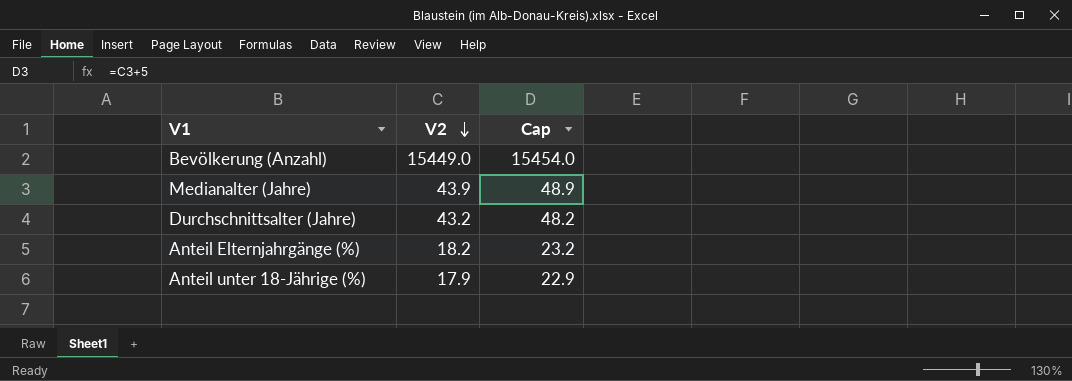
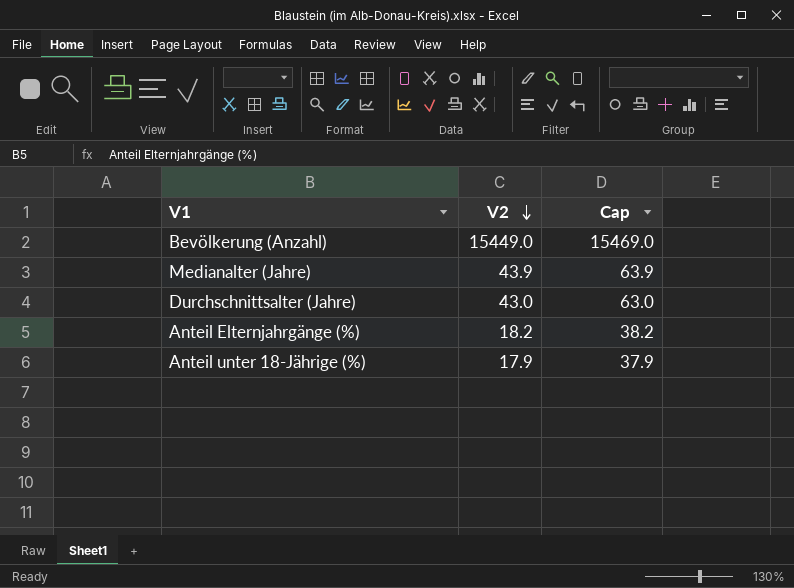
column Cap | formula: [V2] + 5 -> [V2] + 20
Durchschnittsalter (Jahre) | V2: 43.2 -> 43.0

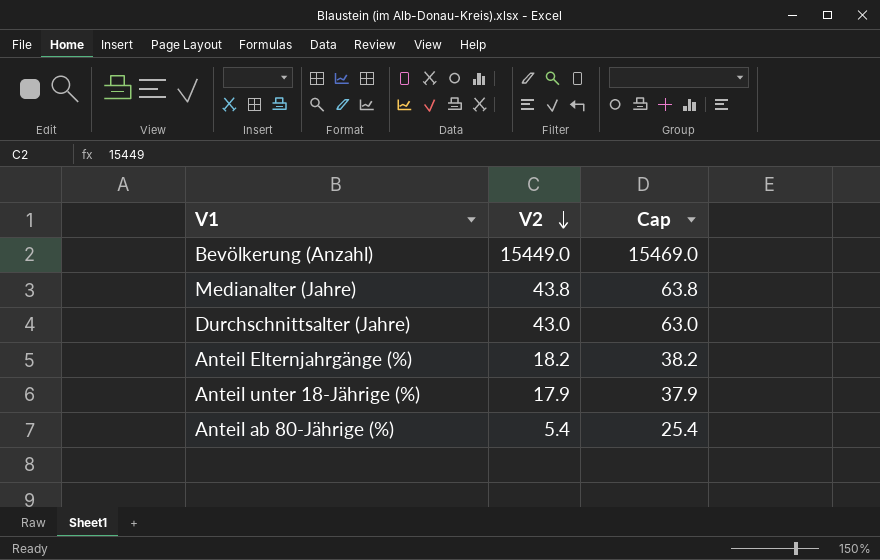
Medianalter (Jahre) | V2: 43.9 -> 43.8
Medianalter (Jahre) | Cap: 63.9 -> 63.8
row Anteil ab 80-Jährige (%): none -> 5.4 | 25.4

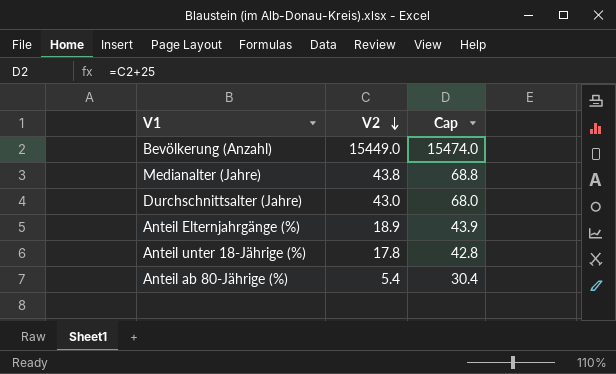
column Cap | formula: [V2] + 20 -> [V2] + 25
Anteil Elternjahrgänge (%) | V2: 18.2 -> 18.9
Anteil unter 18-Jährige (%) | V2: 17.9 -> 17.8

